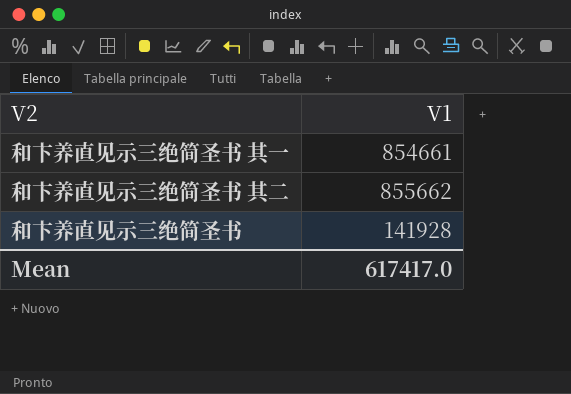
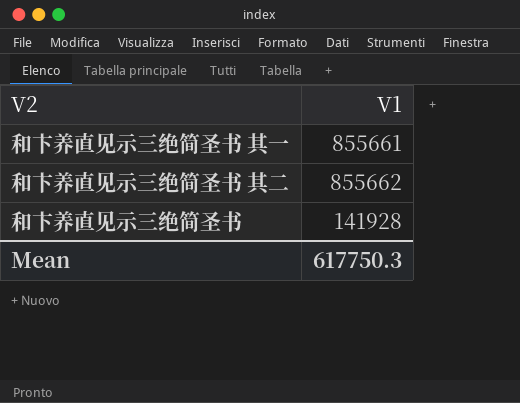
和卞养直见示三绝简圣书 其一 | V1: 854661 -> 855661
Mean | V1: 617417.0 -> 617750.3

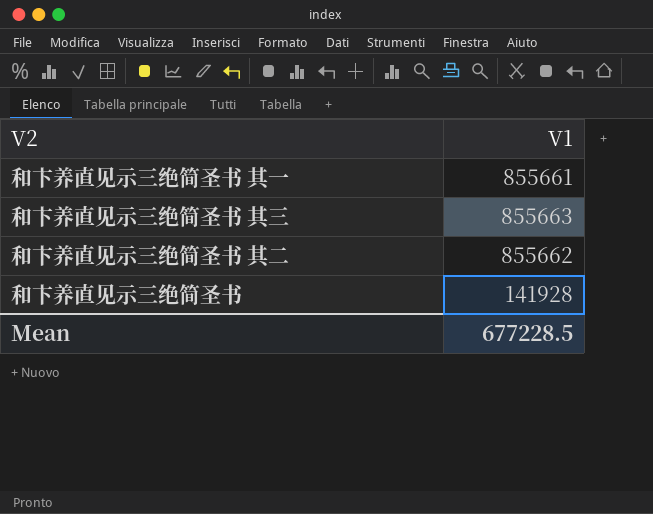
row 和卞养直见示三绝简圣书 其三: none -> 855663
Mean | V1: 617750.3 -> 677228.5

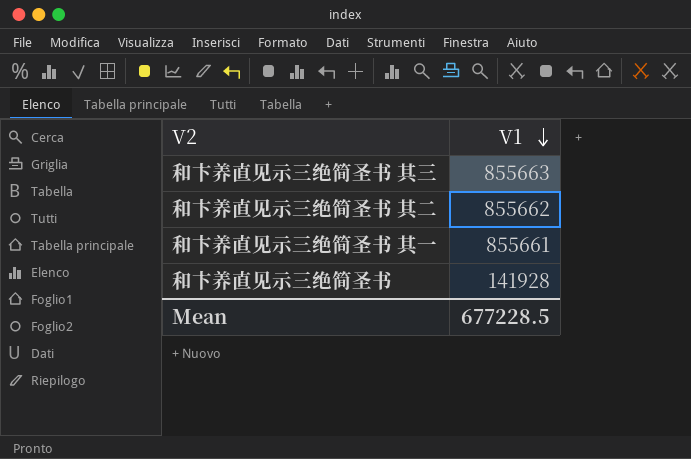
row order: none -> V1 descending

